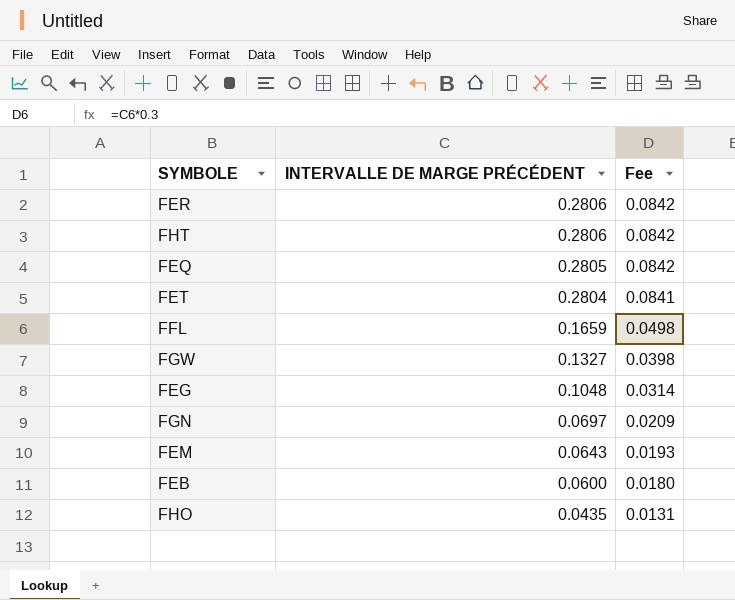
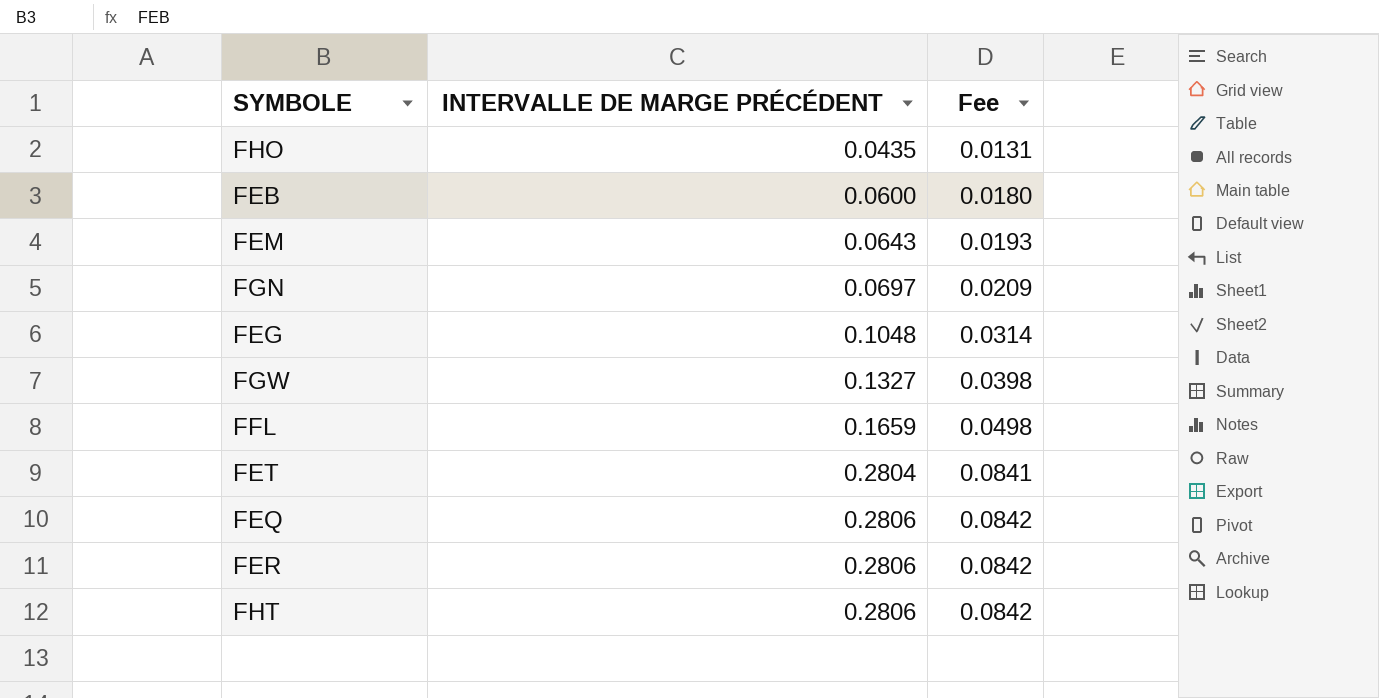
row order: INTERVALLE DE MARGE PRÉCÉDENT descending -> INTERVALLE DE MARGE PRÉCÉDENT ascending
FEQ | INTERVALLE DE MARGE PRÉCÉDENT: 0.2805 -> 0.2806

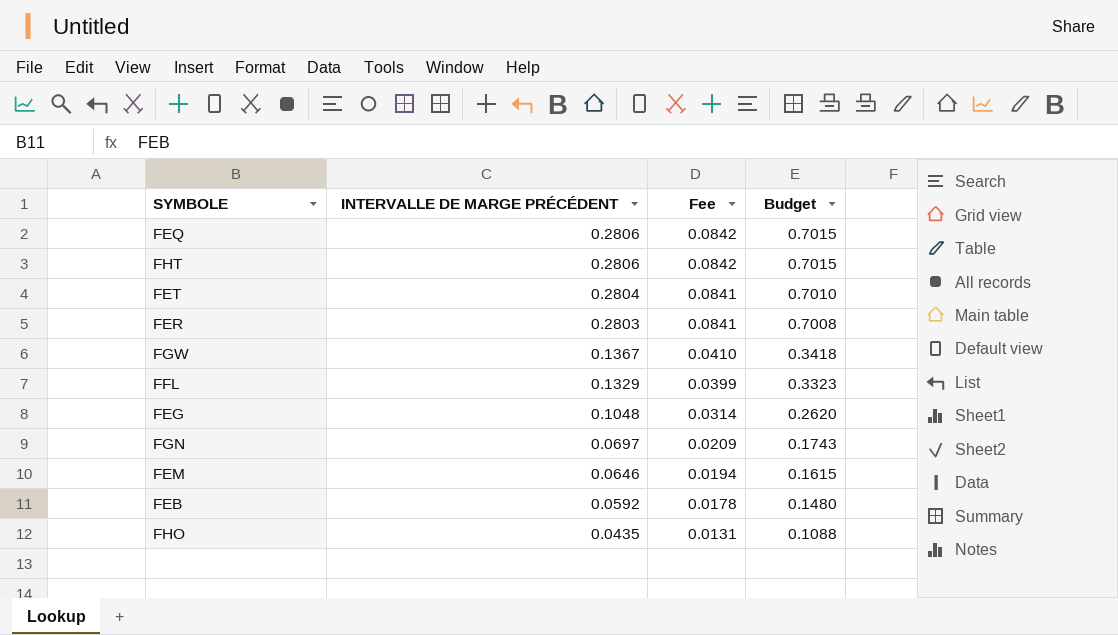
row order: INTERVALLE DE MARGE PRÉCÉDENT ascending -> INTERVALLE DE MARGE PRÉCÉDENT descending
column Budget | formula: none -> [INTERVALLE DE MARGE PRÉCÉDENT] * 2.5
FER | INTERVALLE DE MARGE PRÉCÉDENT: 0.2806 -> 0.2803
FER | Fee: 0.0842 -> 0.0841
FGW | INTERVALLE DE MARGE PRÉCÉDENT: 0.1327 -> 0.1367
FGW | Fee: 0.0398 -> 0.0410
FFL | INTERVALLE DE MARGE PRÉCÉDENT: 0.1659 -> 0.1329
FFL | Fee: 0.0498 -> 0.0399
FEM | INTERVALLE DE MARGE PRÉCÉDENT: 0.0643 -> 0.0646
FEM | Fee: 0.0193 -> 0.0194
FEB | INTERVALLE DE MARGE PRÉCÉDENT: 0.0600 -> 0.0592
FEB | Fee: 0.0180 -> 0.0178

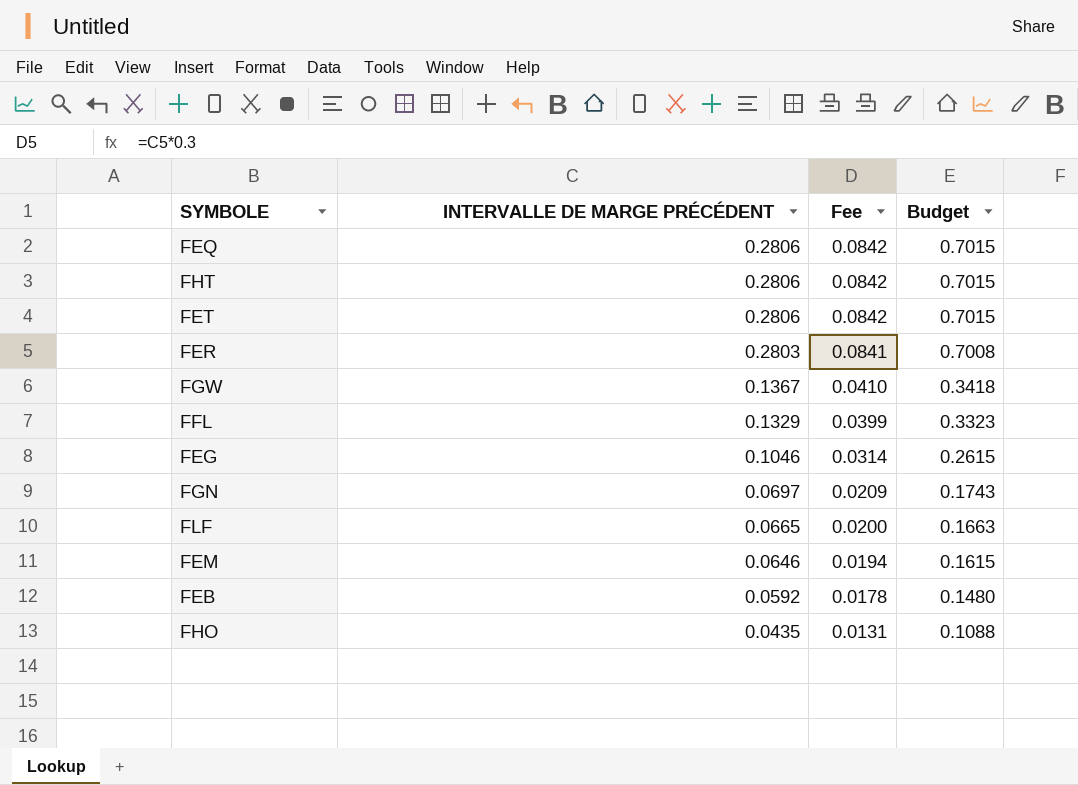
FET | INTERVALLE DE MARGE PRÉCÉDENT: 0.2804 -> 0.2806
FET | Fee: 0.0841 -> 0.0842
FET | Budget: 0.7010 -> 0.7015
FEG | INTERVALLE DE MARGE PRÉCÉDENT: 0.1048 -> 0.1046
FEG | Budget: 0.2620 -> 0.2615
row FLF: none -> 0.0665 | 0.0200 | 0.1663

